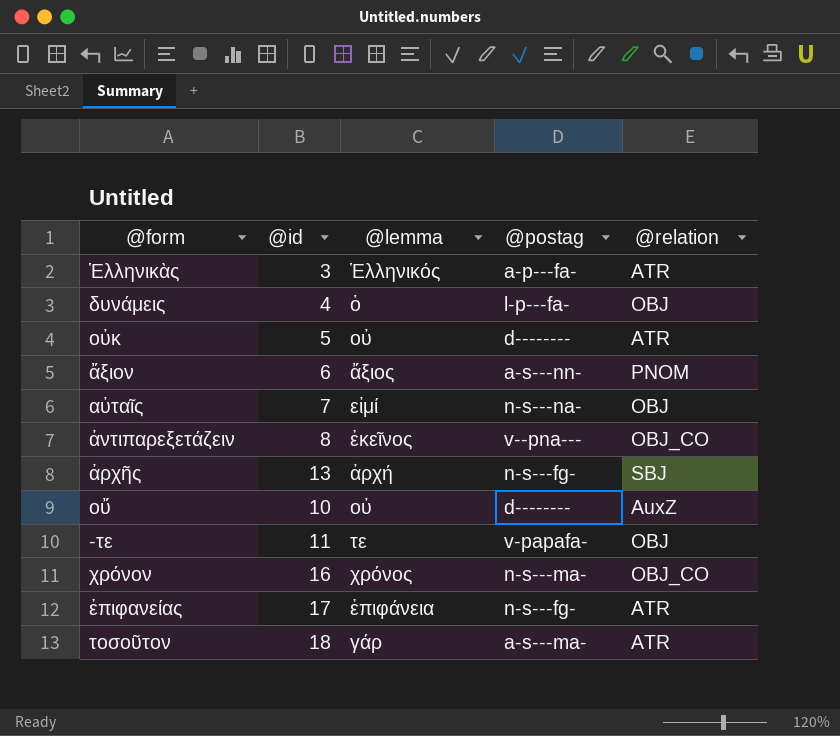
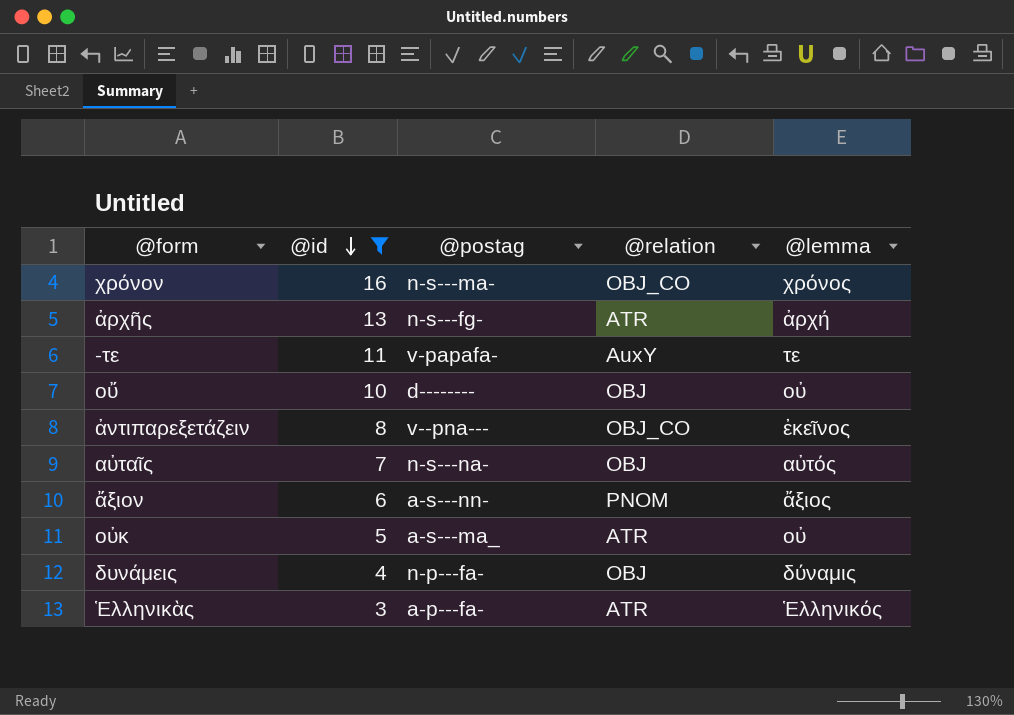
filter: none -> @id <= 16
row order: none -> @id descending
column @lemma | position: 3 -> 5
ἀρχῆς | @relation: SBJ -> ATR
-τε | @relation: OBJ -> AuxY
οὔ | @relation: AuxZ -> OBJ
αὐταῖς | @lemma: εἰμί -> αὐτός
οὐκ | @postag: d-------- -> a-s---ma_
δυνάμεις | @postag: l-p---fa- -> n-p---fa-
δυνάμεις | @lemma: ὁ -> δύναμις

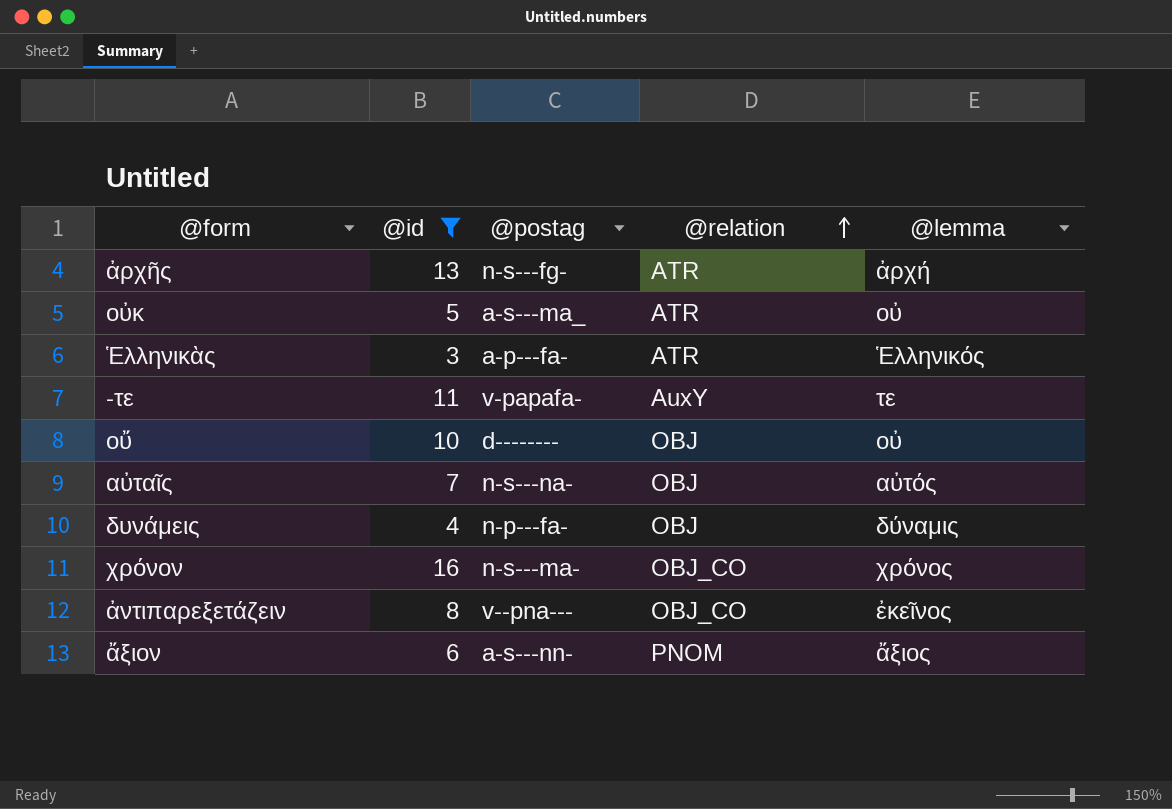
row order: @id descending -> @relation ascending

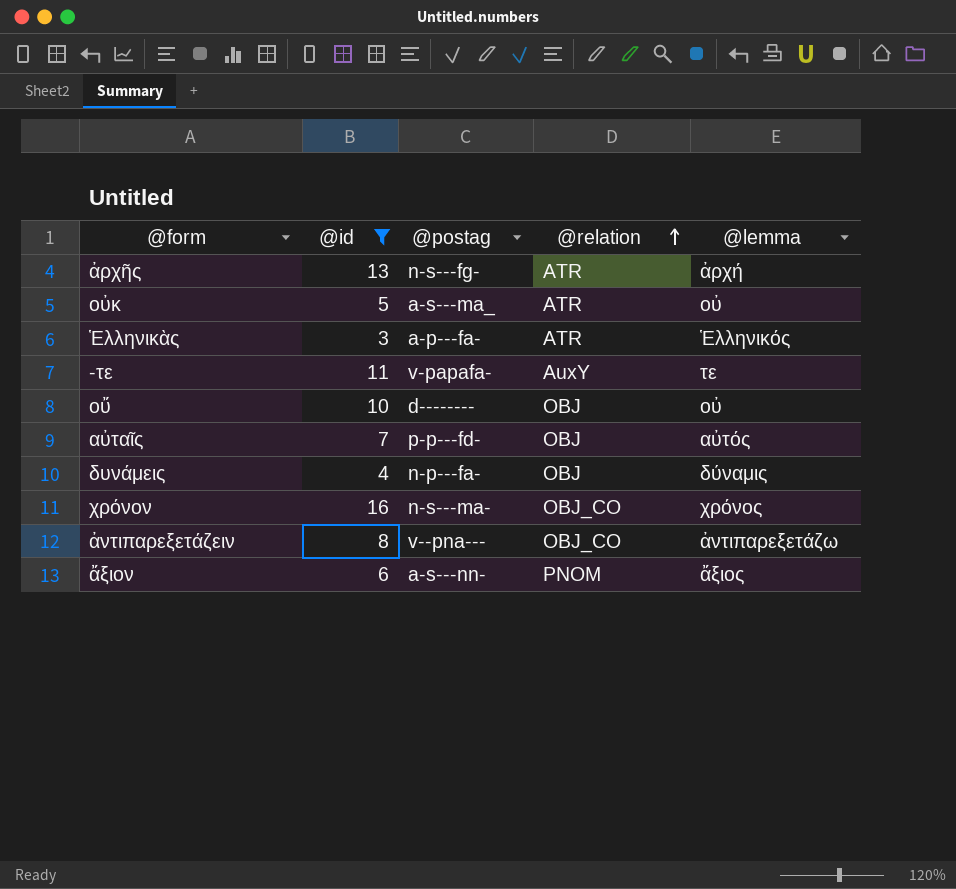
αὐταῖς | @postag: n-s---na- -> p-p---fd-
ἀντιπαρεξετάζειν | @lemma: ἐκεῖνος -> ἀντιπαρεξετάζω

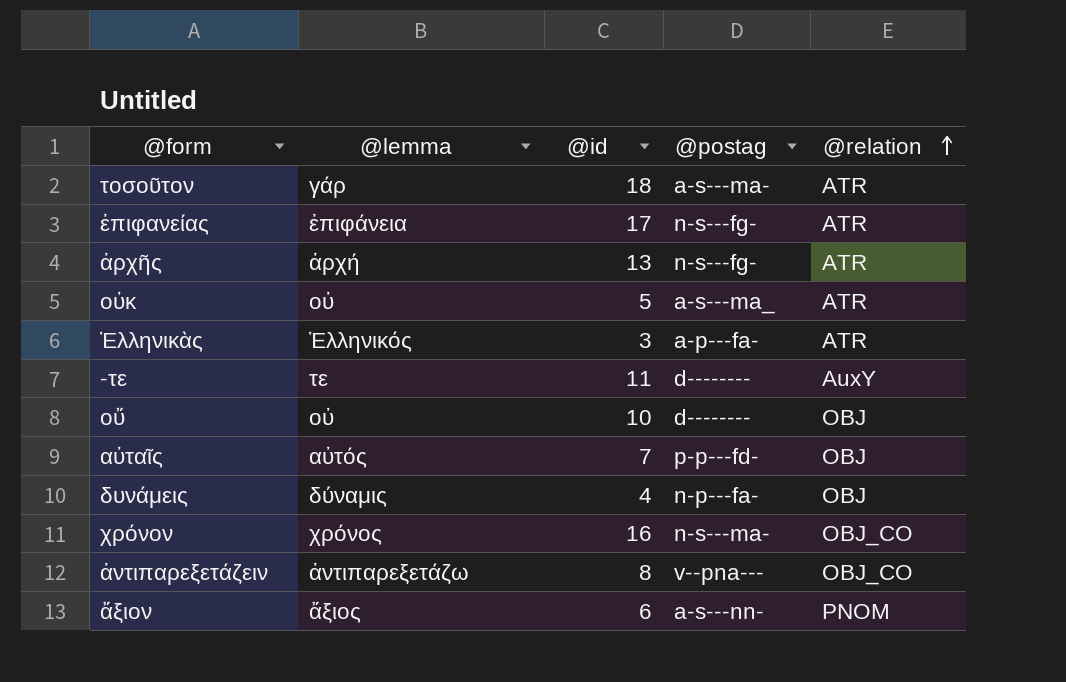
filter: @id <= 16 -> none
column @lemma | position: 5 -> 2
-τε | @postag: v-papafa- -> d--------

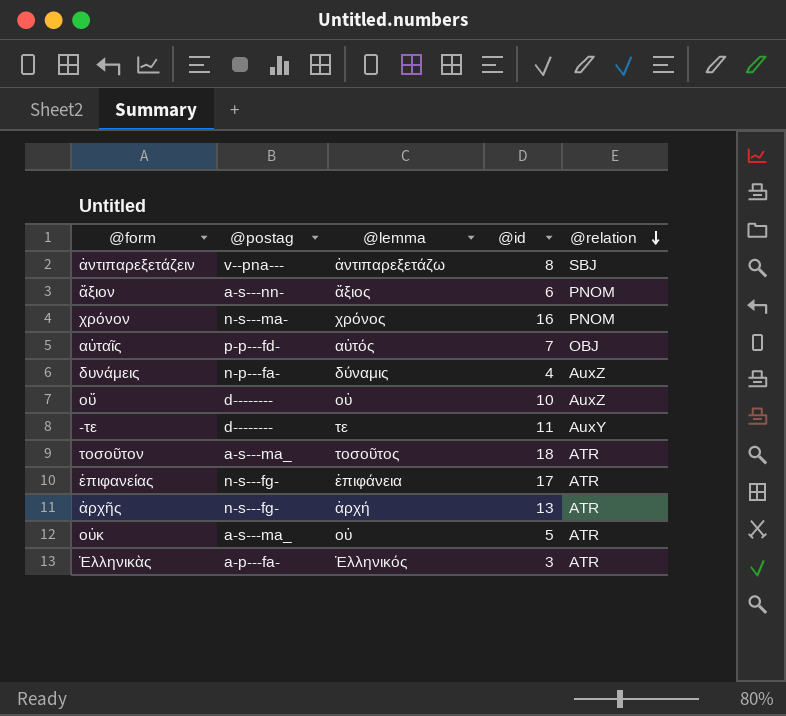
row order: @relation ascending -> @relation descending
column @postag | position: 4 -> 2
ἀντιπαρεξετάζειν | @relation: OBJ_CO -> SBJ
χρόνον | @relation: OBJ_CO -> PNOM
δυνάμεις | @relation: OBJ -> AuxZ
οὔ | @relation: OBJ -> AuxZ
τοσοῦτον | @postag: a-s---ma- -> a-s---ma_
τοσοῦτον | @lemma: γάρ -> τοσοῦτος

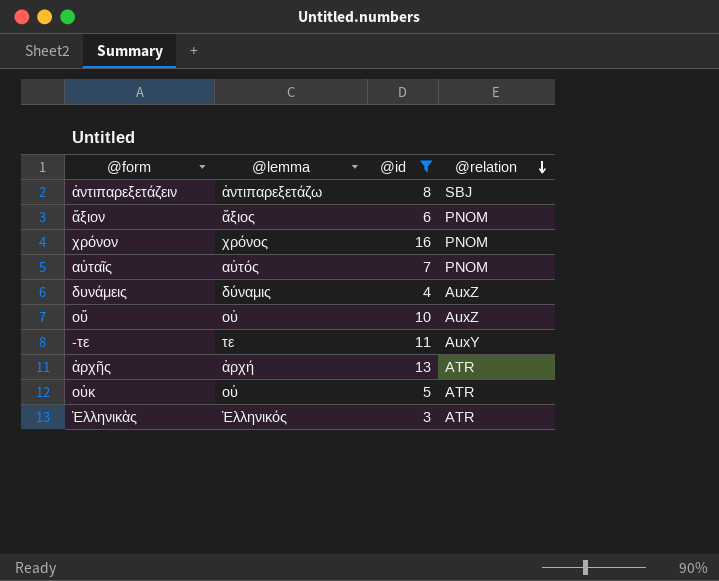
filter: none -> @id <= 16
column @postag | position: 2 -> none
αὐταῖς | @relation: OBJ -> PNOM

